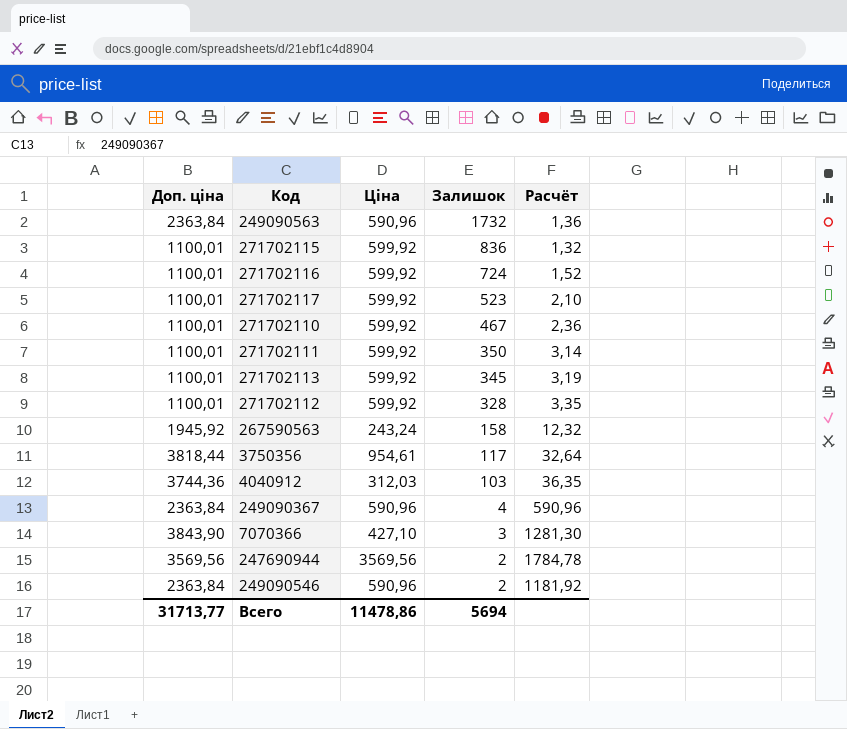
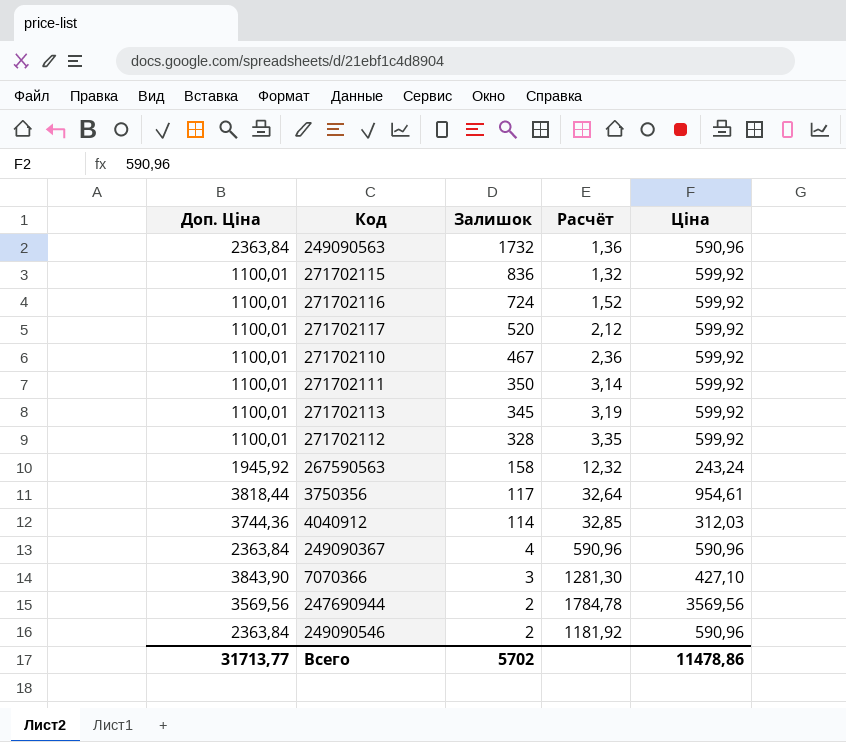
column name: Доп. ціна -> Доп. Ціна
column Ціна | position: 3 -> 5
271702117 | Залишок: 523 -> 520
271702117 | Расчёт: 2,10 -> 2,12
4040912 | Залишок: 103 -> 114
4040912 | Расчёт: 36,35 -> 32,85
Всего | Залишок: 5694 -> 5702

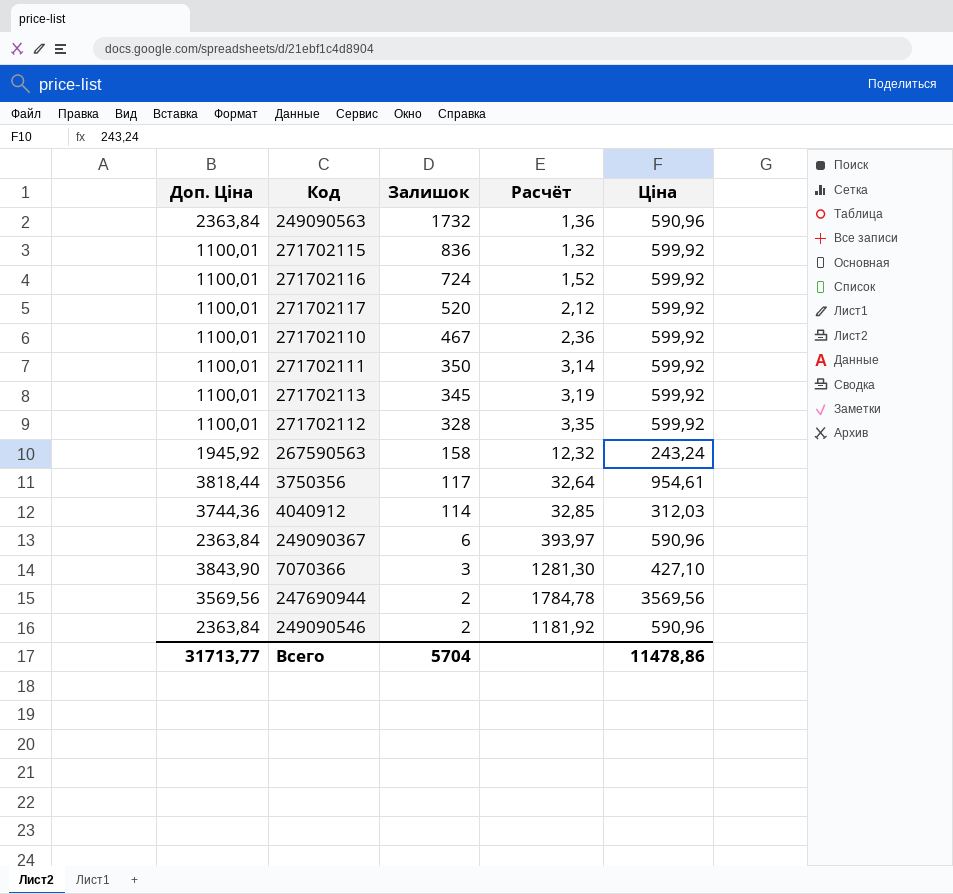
249090367 | Залишок: 4 -> 6
249090367 | Расчёт: 590,96 -> 393,97
Всего | Залишок: 5702 -> 5704

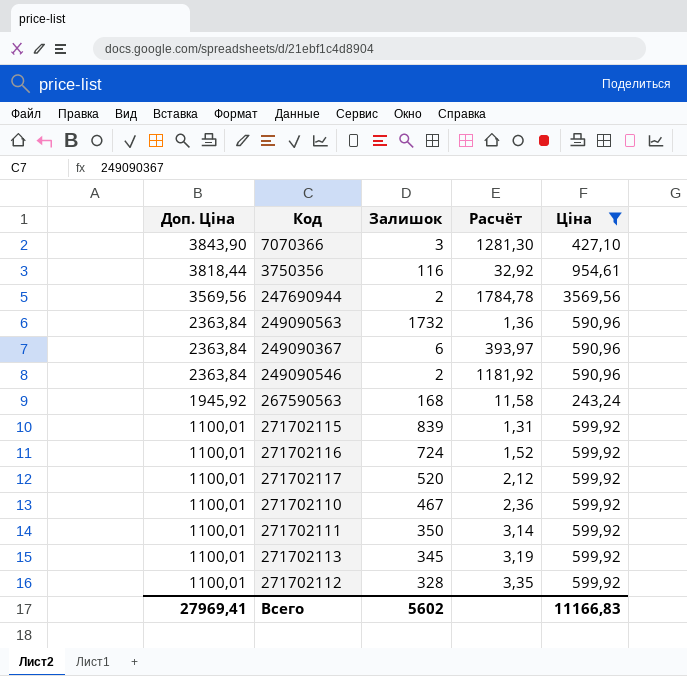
filter: none -> Ціна != 312,03
row order: Залишок descending -> Доп. Ціна descending
3750356 | Залишок: 117 -> 116
3750356 | Расчёт: 32,64 -> 32,92
267590563 | Залишок: 158 -> 168
267590563 | Расчёт: 12,32 -> 11,58
271702115 | Залишок: 836 -> 839
271702115 | Расчёт: 1,32 -> 1,31
Всего | Доп. Ціна: 31713,77 -> 27969,41
Всего | Залишок: 5704 -> 5602
Всего | Ціна: 11478,86 -> 11166,83

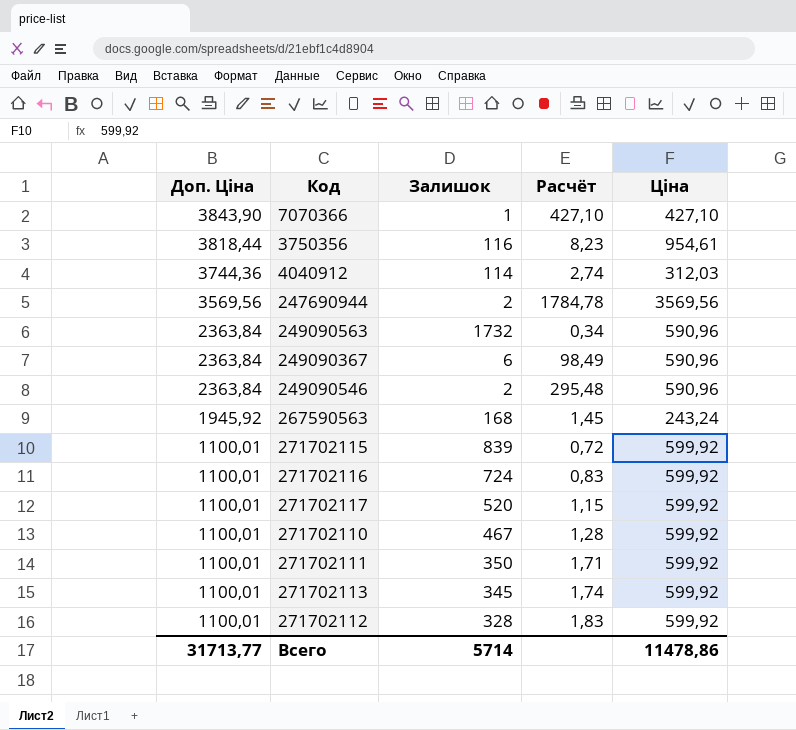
filter: Ціна != 312,03 -> none
column Расчёт | formula: [Доп. Ціна] / [Залишок] -> [Ціна] / [Залишок]
7070366 | Залишок: 3 -> 1
Всего | Доп. Ціна: 27969,41 -> 31713,77
Всего | Залишок: 5602 -> 5714
Всего | Ціна: 11166,83 -> 11478,86

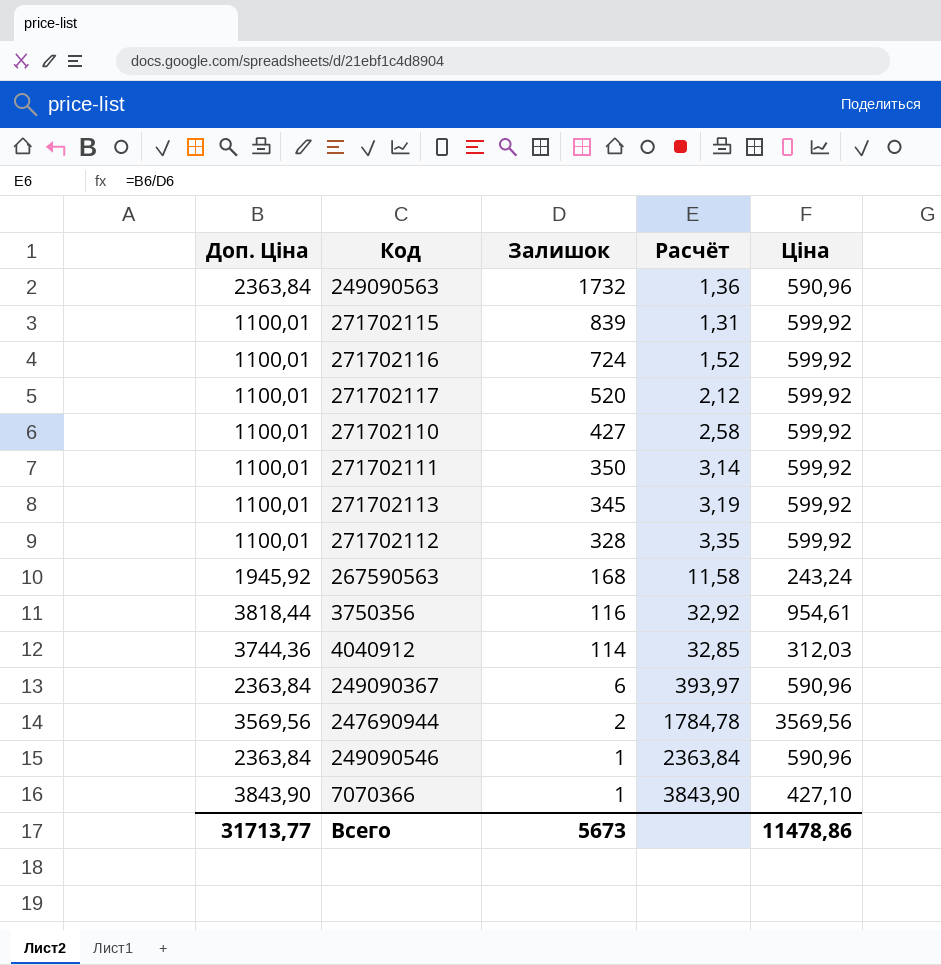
row order: Доп. Ціна descending -> Залишок descending
column Расчёт | formula: [Ціна] / [Залишок] -> [Доп. Ціна] / [Залишок]
271702110 | Залишок: 467 -> 427
249090546 | Залишок: 2 -> 1
Всего | Залишок: 5714 -> 5673

